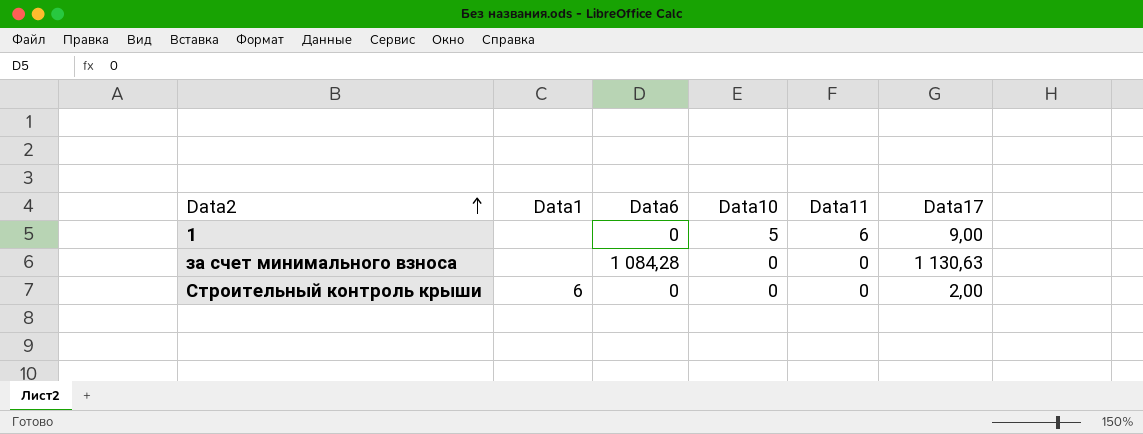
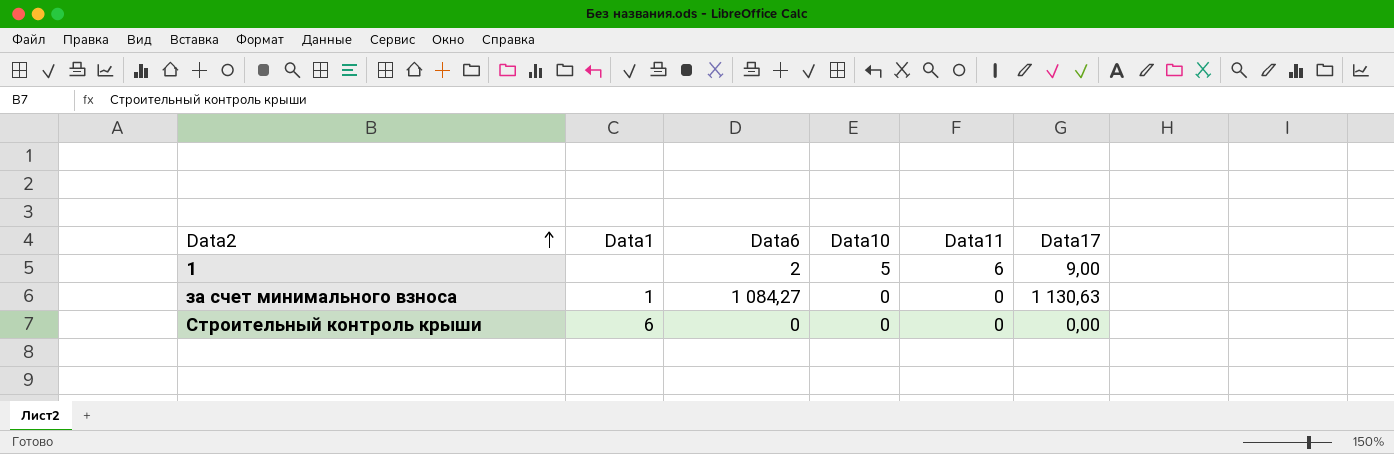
1 | Data6: 0 -> 2
за счет минимального взноса | Data1: none -> 1
за счет минимального взноса | Data6: 1 084,28 -> 1 084,27
Строительный контроль крыши | Data17: 2,00 -> 0,00

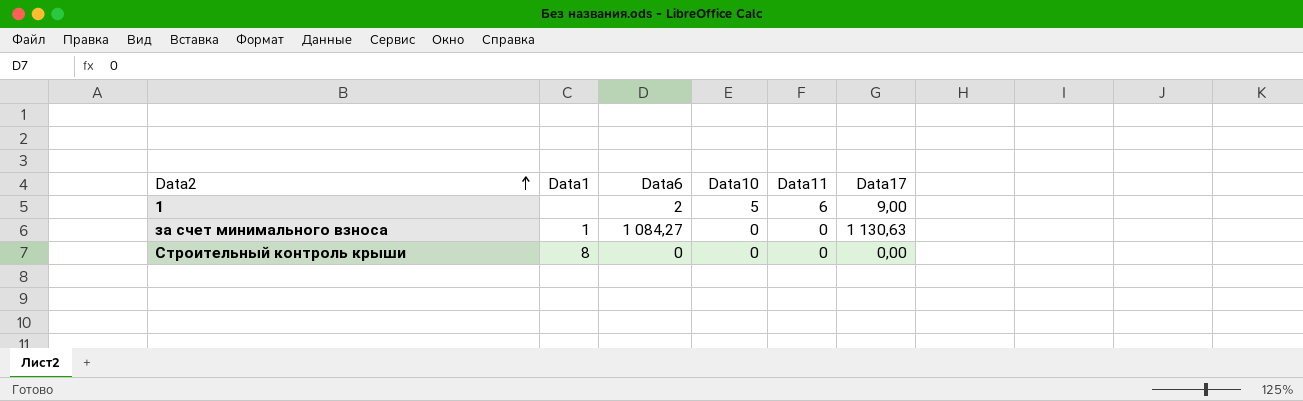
Строительный контроль крыши | Data1: 6 -> 8

